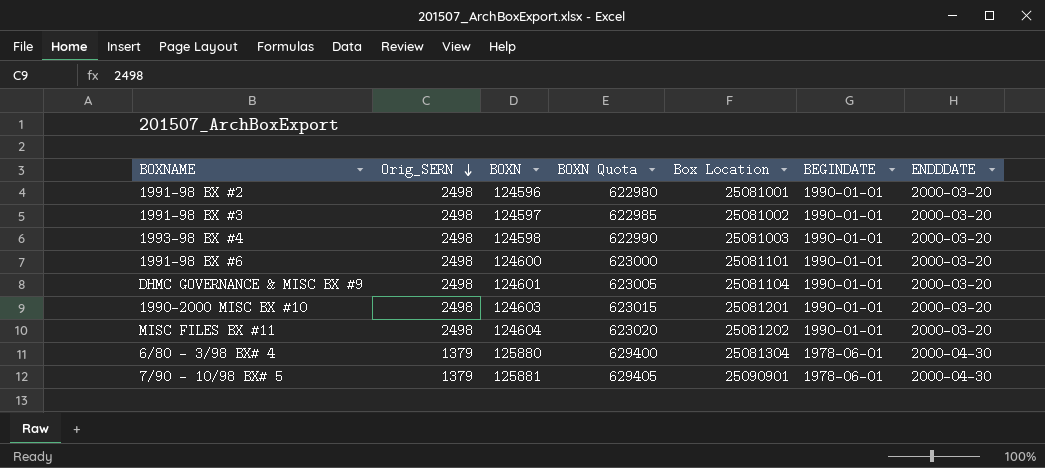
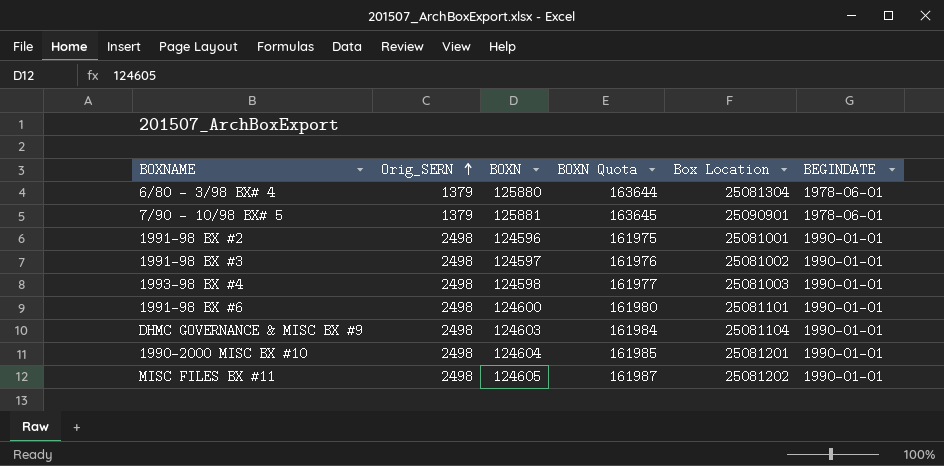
row order: Orig_SERN descending -> Orig_SERN ascending
column ENDDDATE | position: 7 -> none
column BOXN Quota | formula: [BOXN] * 5 -> [BOXN] * 1.3
DHMC GOVERNANCE & MISC BX #9 | BOXN: 124601 -> 124603
1990-2000 MISC BX #10 | BOXN: 124603 -> 124604
MISC FILES BX #11 | BOXN: 124604 -> 124605

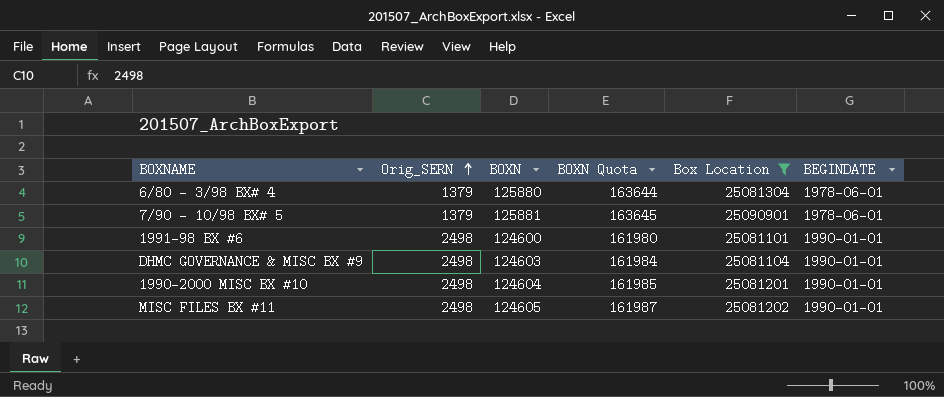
filter: none -> Box Location >= 25081101

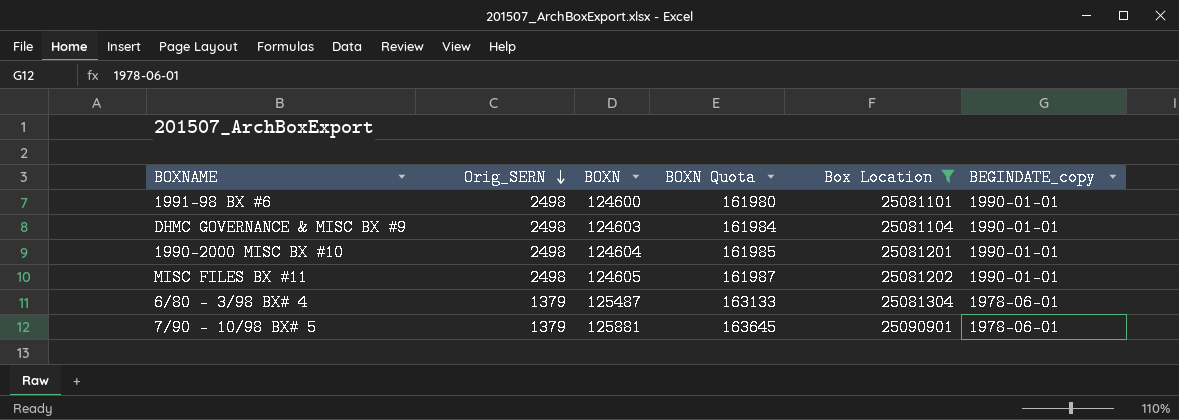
row order: Orig_SERN ascending -> Orig_SERN descending
column name: BEGINDATE -> BEGINDATE_copy
6/80 - 3/98 BX# 4 | BOXN: 125880 -> 125487
6/80 - 3/98 BX# 4 | BOXN Quota: 163644 -> 163133

